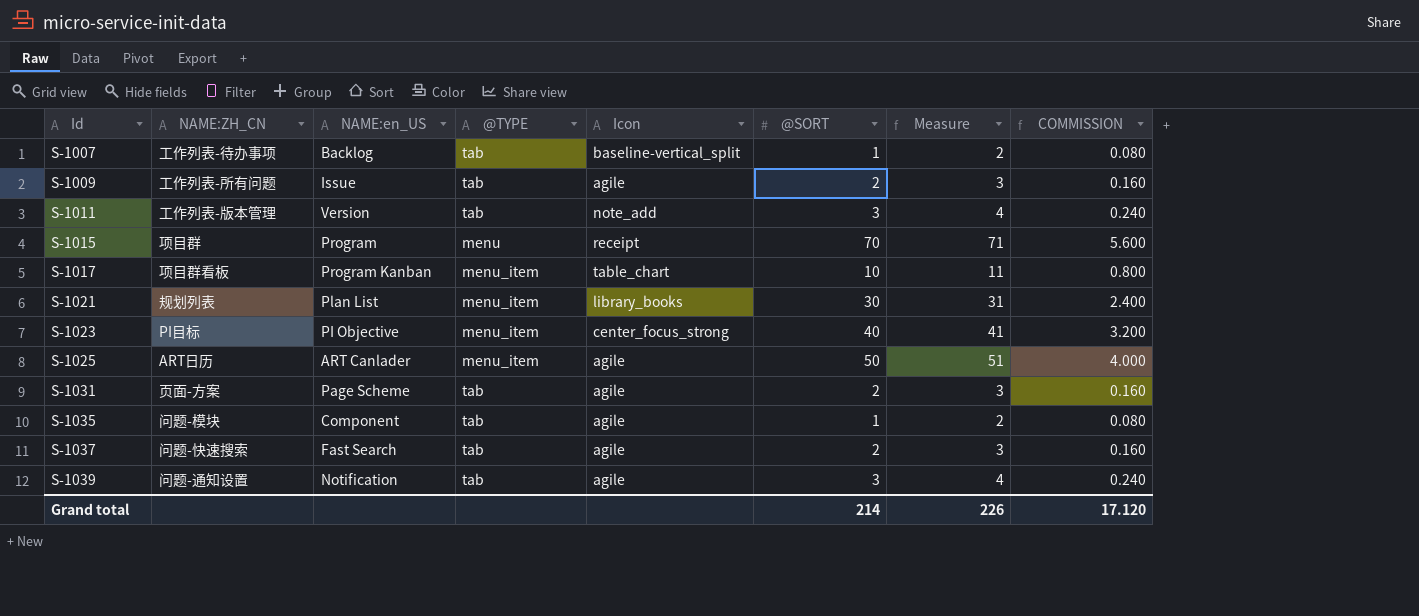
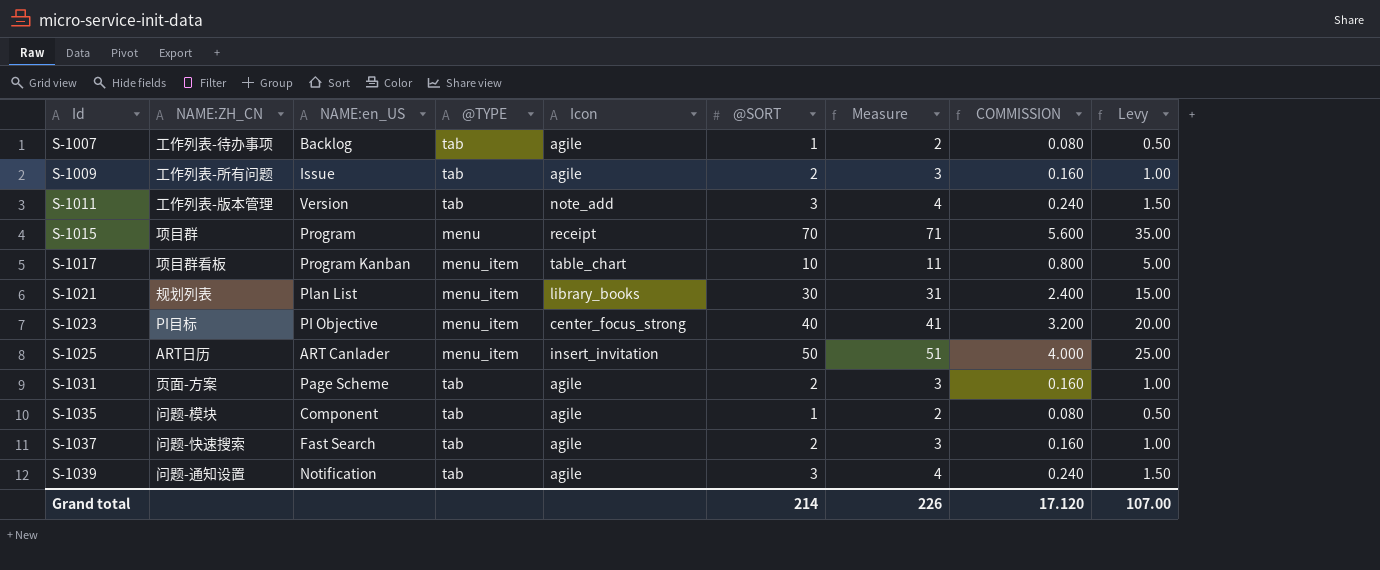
column Levy | formula: none -> [@SORT] * 0.5
S-1007 | Icon: baseline-vertical_split -> agile
S-1025 | Icon: agile -> insert_invitation

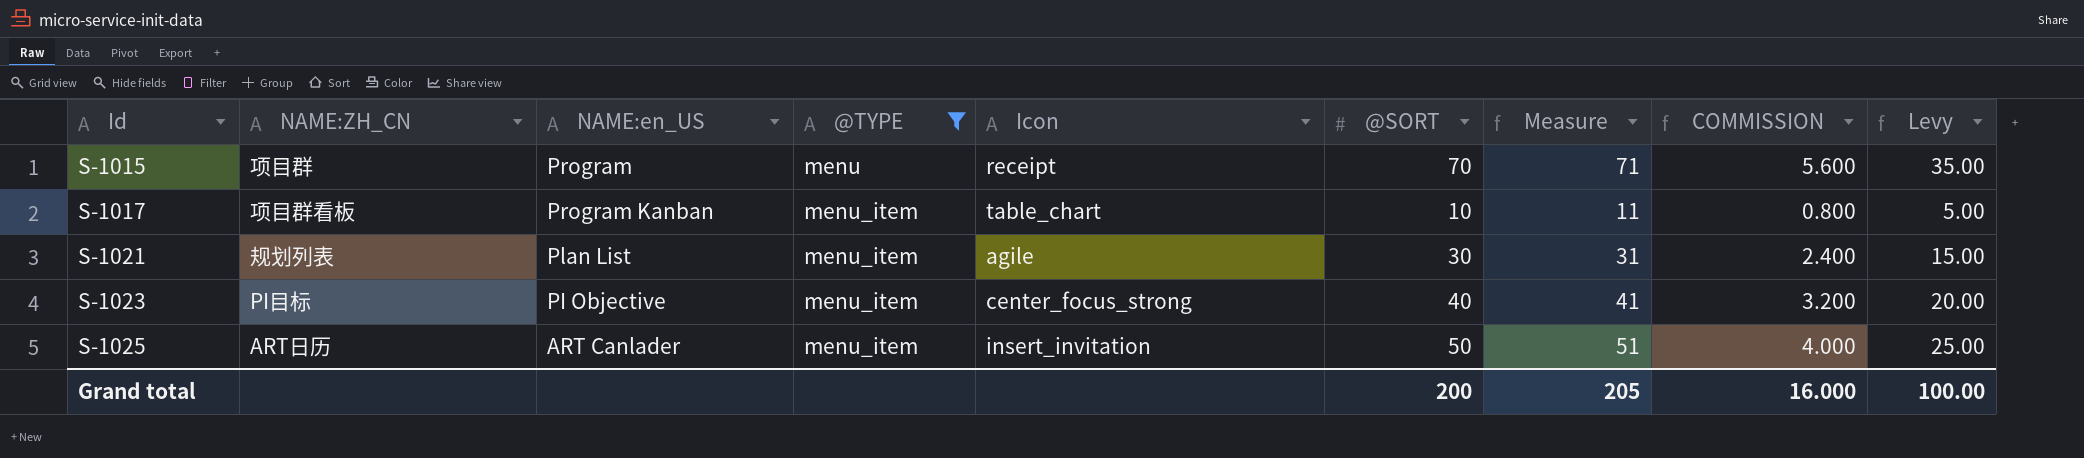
filter: none -> @TYPE != tab
S-1021 | Icon: library_books -> agile
Grand total | @SORT: 214 -> 200
Grand total | Measure: 226 -> 205
Grand total | COMMISSION: 17.120 -> 16.000
Grand total | Levy: 107.00 -> 100.00

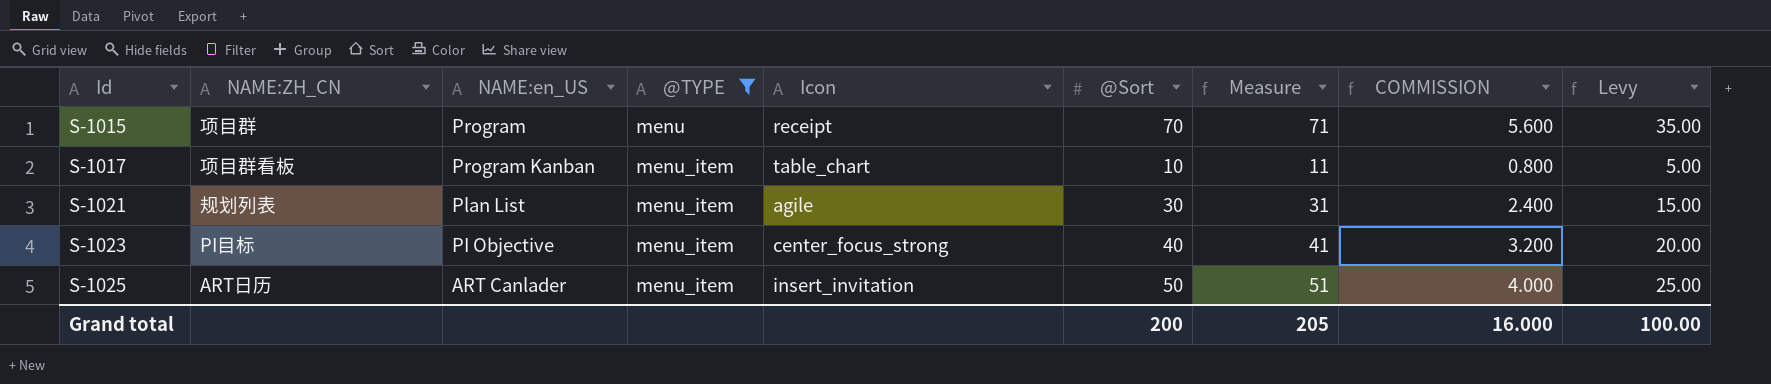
column name: @SORT -> @Sort

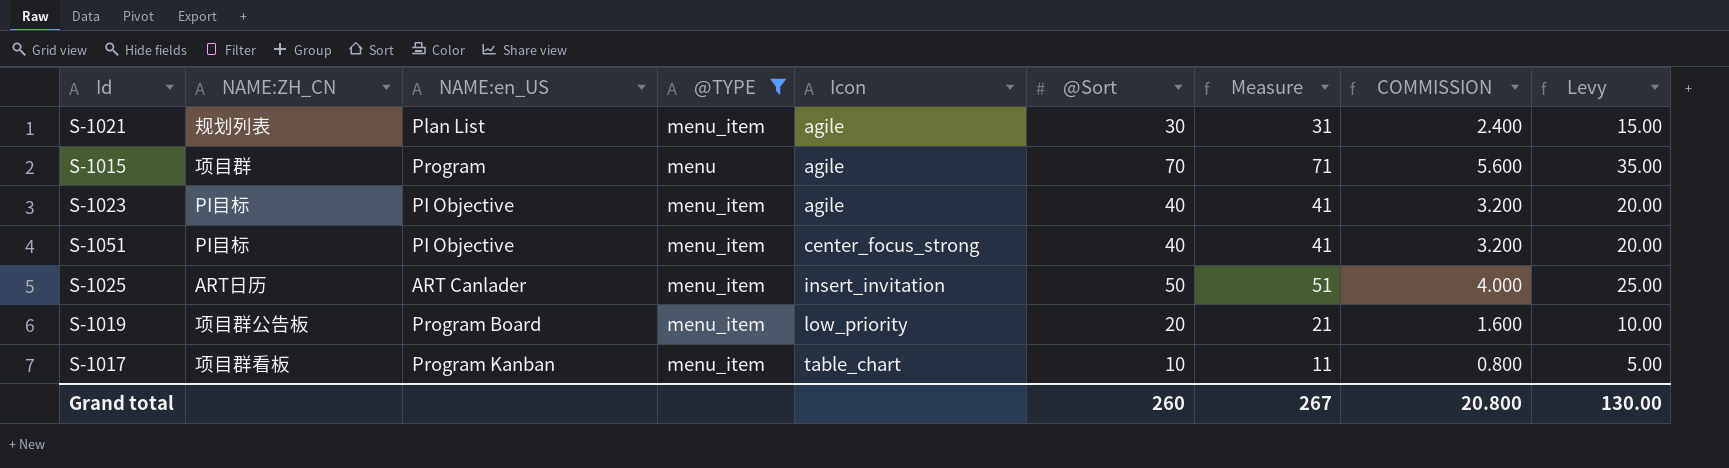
row order: Id ascending -> Icon ascending
S-1015 | Icon: receipt -> agile
S-1023 | Icon: center_focus_strong -> agile
row S-1051: none -> PI目标 | PI Objective | menu_item | center_focus_strong | 40 | 41 | 3.200 | 20.00
row S-1019: none -> 项目群公告板 | Program Board | menu_item | low_priority | 20 | 21 | 1.600 | 10.00
Grand total | @Sort: 200 -> 260
Grand total | Measure: 205 -> 267
Grand total | COMMISSION: 16.000 -> 20.800
Grand total | Levy: 100.00 -> 130.00

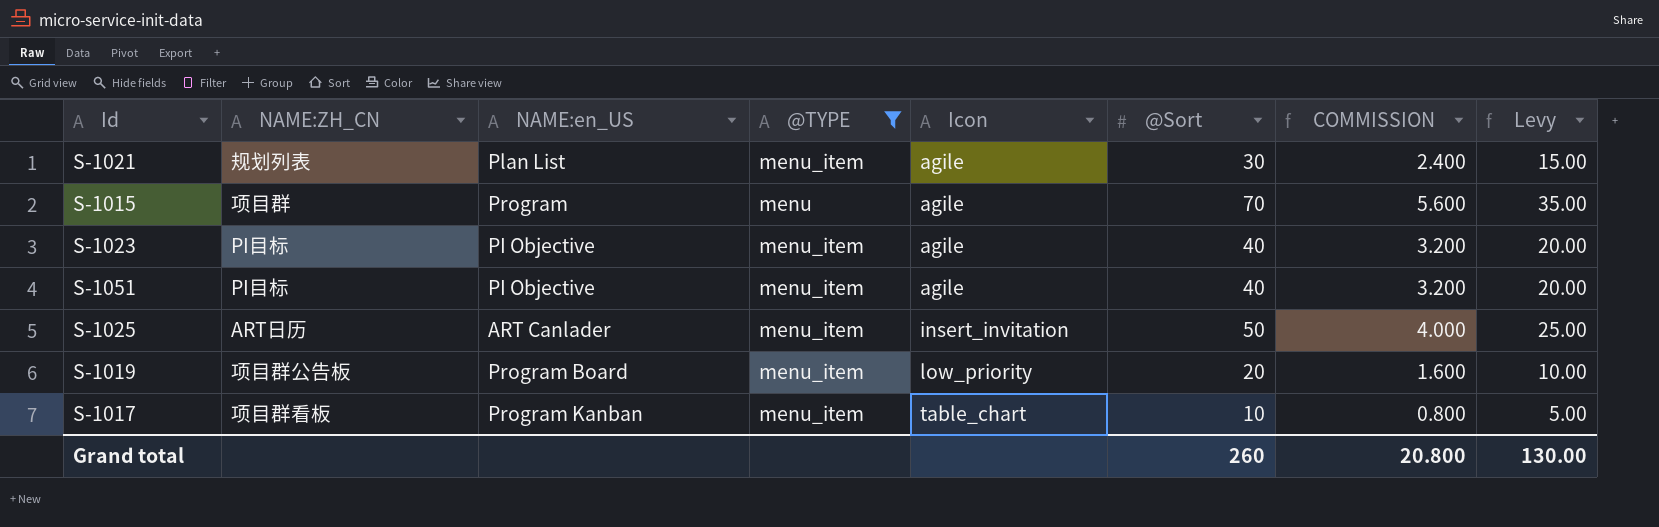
column Measure | formula: [@Sort] + 1 -> none
S-1051 | Icon: center_focus_strong -> agile

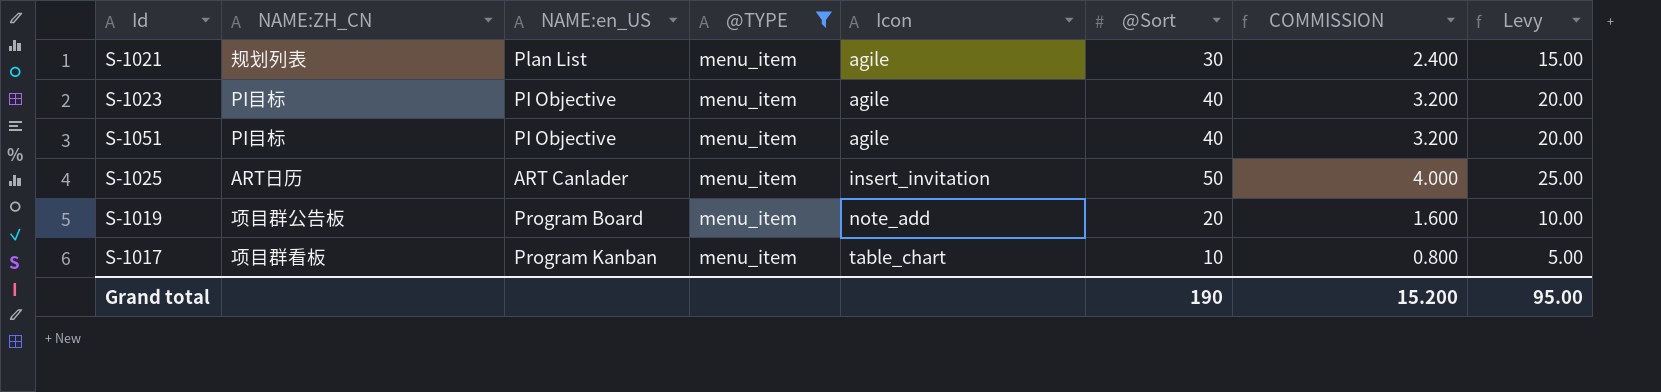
row S-1015: 项目群 | Program | menu | agile | 70 | 5.600 | 35.00 -> none
S-1019 | Icon: low_priority -> note_add
Grand total | @Sort: 260 -> 190
Grand total | COMMISSION: 20.800 -> 15.200
Grand total | Levy: 130.00 -> 95.00

